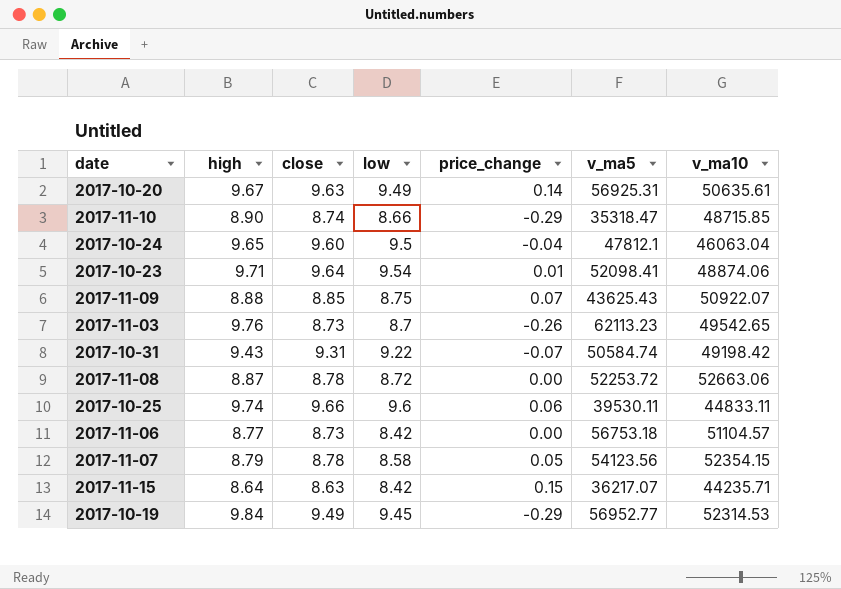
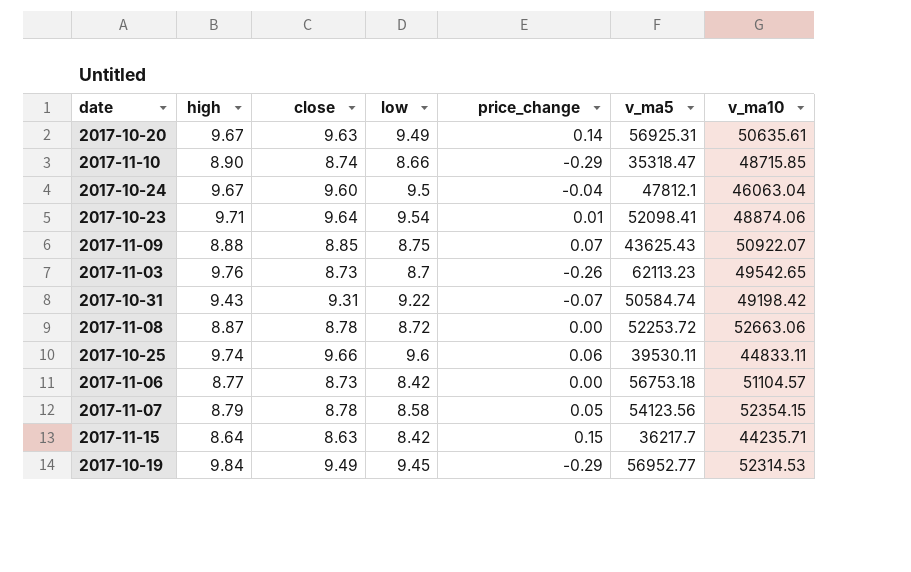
2017-10-24 | high: 9.65 -> 9.67
2017-11-15 | v_ma5: 36217.07 -> 36217.7

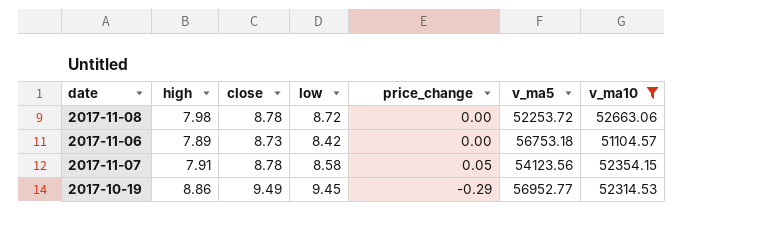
filter: none -> v_ma10 >= 51104.57
2017-11-08 | high: 8.87 -> 7.98
2017-11-06 | high: 8.77 -> 7.89
2017-11-07 | high: 8.79 -> 7.91
2017-10-19 | high: 9.84 -> 8.86

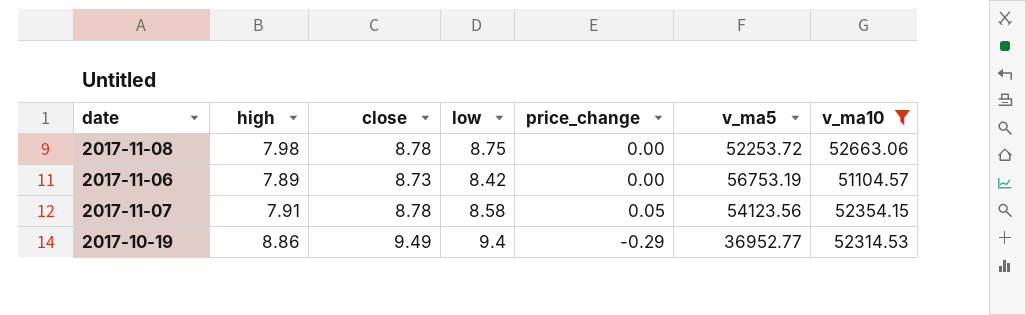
2017-11-08 | low: 8.72 -> 8.75
2017-11-06 | v_ma5: 56753.18 -> 56753.19
2017-10-19 | low: 9.45 -> 9.4
2017-10-19 | v_ma5: 56952.77 -> 36952.77

